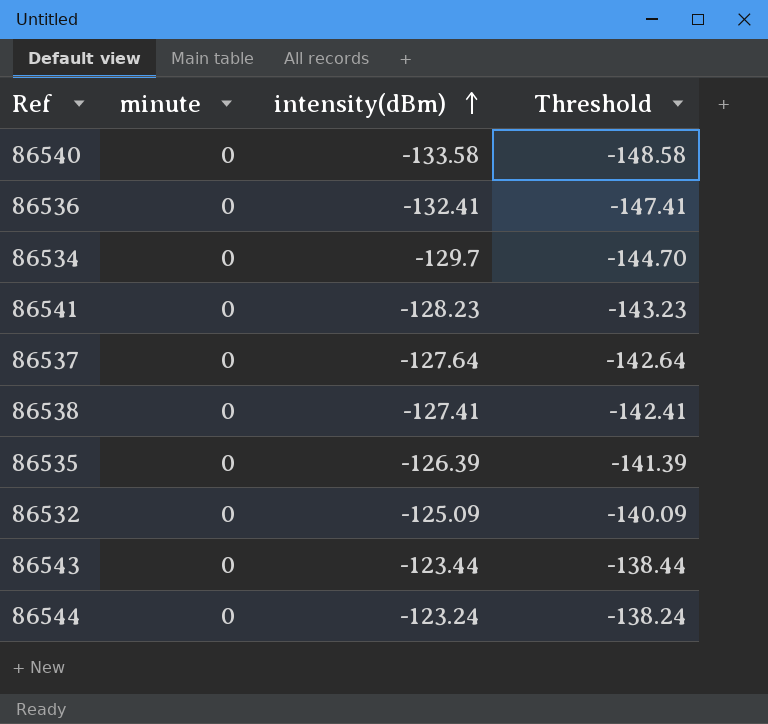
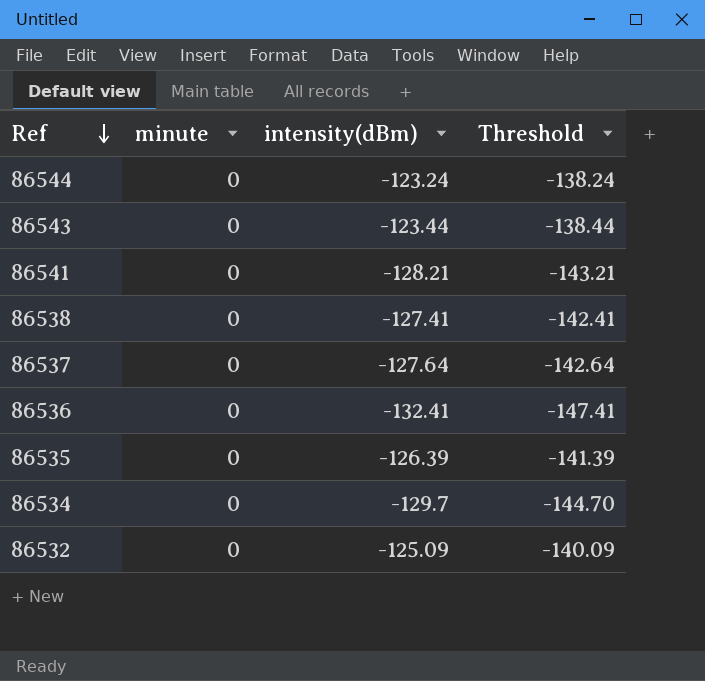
row order: intensity(dBm) ascending -> Ref descending
row 86540: 0 | -133.58 | -148.58 -> none
86541 | intensity(dBm): -128.23 -> -128.21
86541 | Threshold: -143.23 -> -143.21

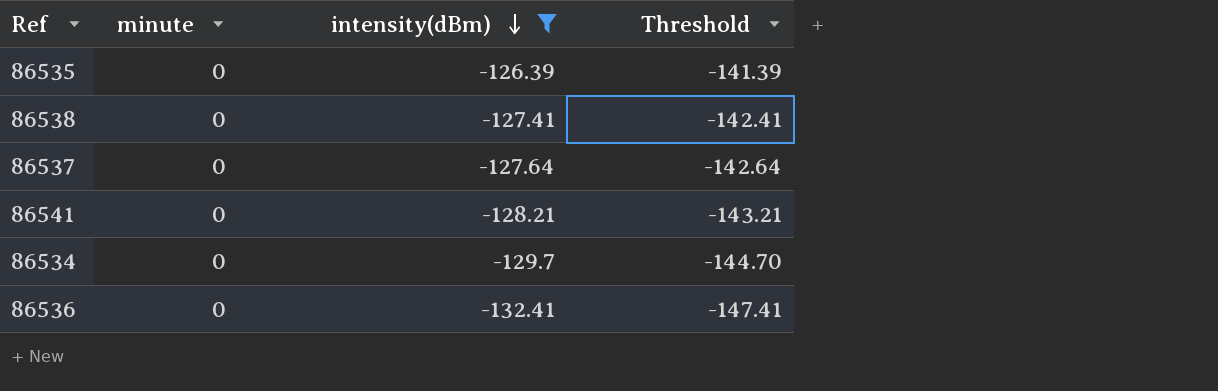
filter: none -> intensity(dBm) <= -126.39
row order: Ref descending -> intensity(dBm) descending

